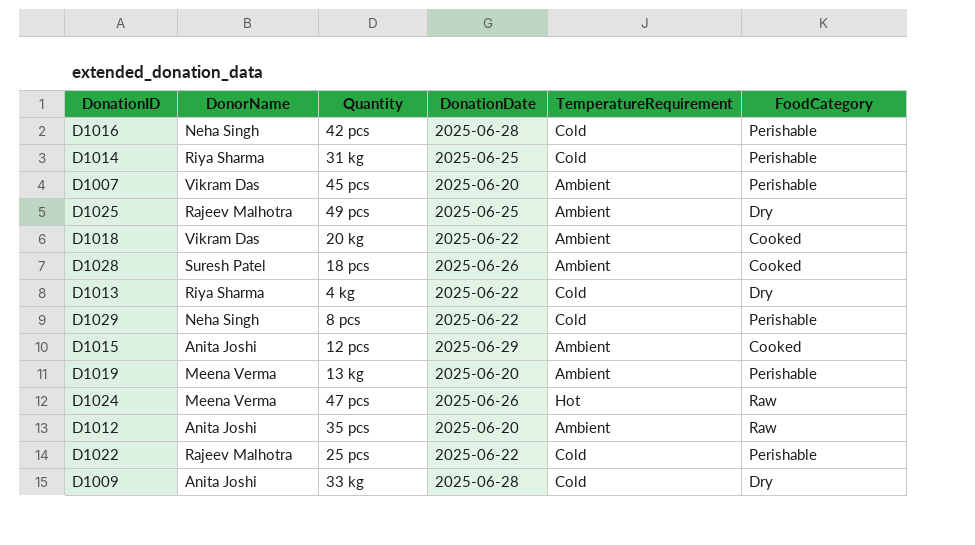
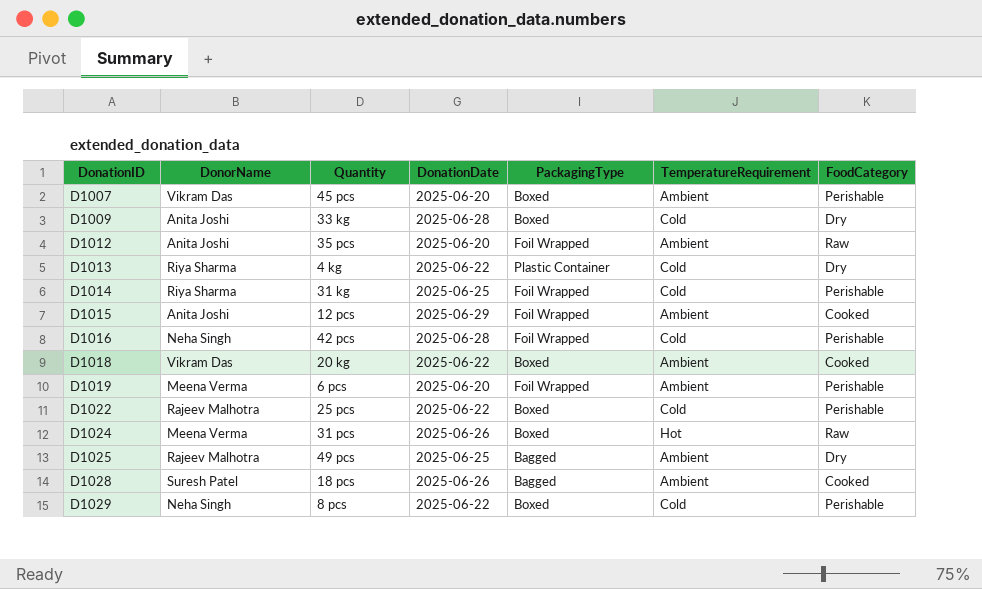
row order: none -> DonationID ascending
column PackagingType | position: none -> 5
D1019 | Quantity: 13 kg -> 6 pcs
D1024 | Quantity: 47 pcs -> 31 pcs

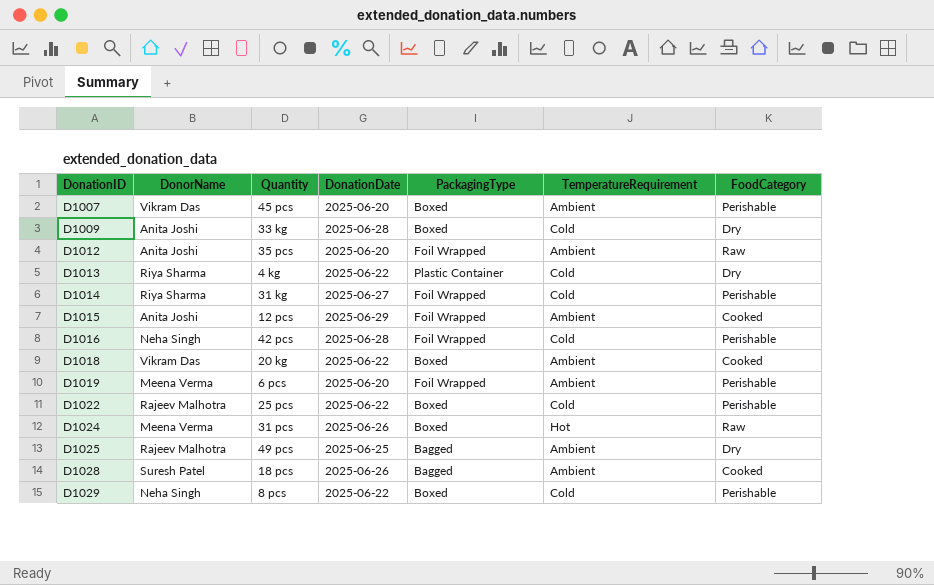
D1014 | DonationDate: 2025-06-25 -> 2025-06-27

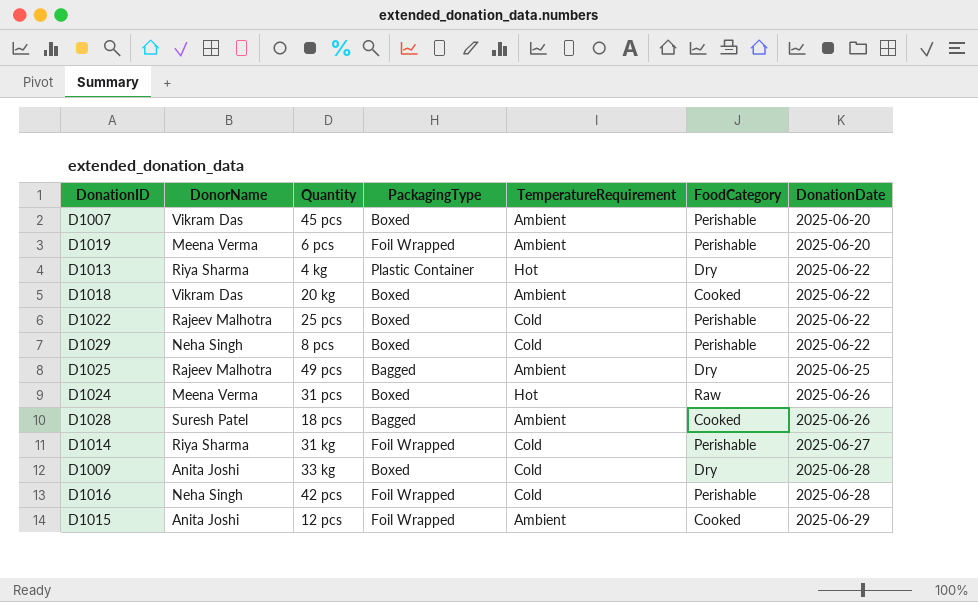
row order: DonationID ascending -> DonationDate ascending
column DonationDate | position: 4 -> 7
row D1012: Anita Joshi | 35 pcs | 2025-06-20 | Foil Wrapped | Ambient | Raw -> none
D1013 | TemperatureRequirement: Cold -> Hot

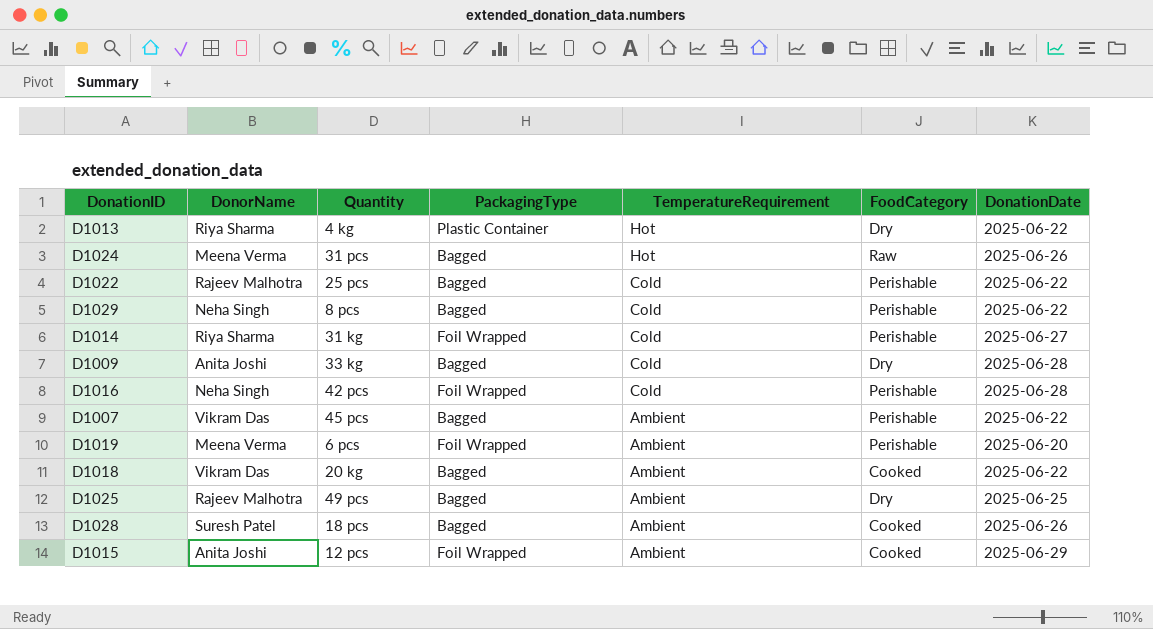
row order: DonationDate ascending -> TemperatureRequirement descending
D1024 | PackagingType: Boxed -> Bagged
D1022 | PackagingType: Boxed -> Bagged
D1029 | PackagingType: Boxed -> Bagged
D1009 | PackagingType: Boxed -> Bagged
D1007 | PackagingType: Boxed -> Bagged
D1007 | DonationDate: 2025-06-20 -> 2025-06-22
D1018 | PackagingType: Boxed -> Bagged

